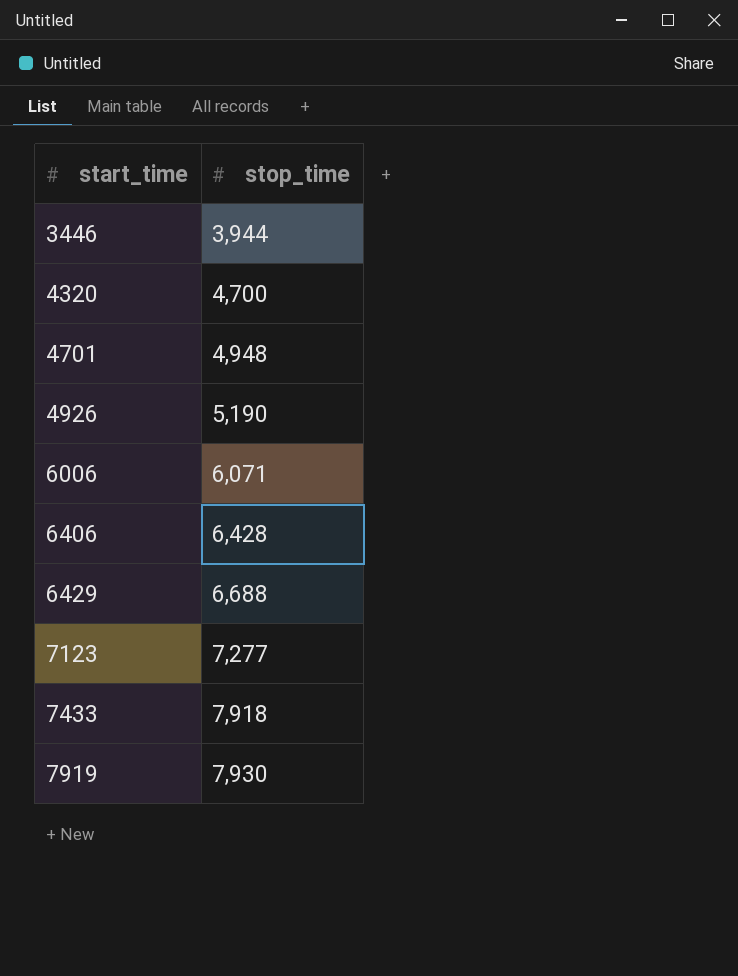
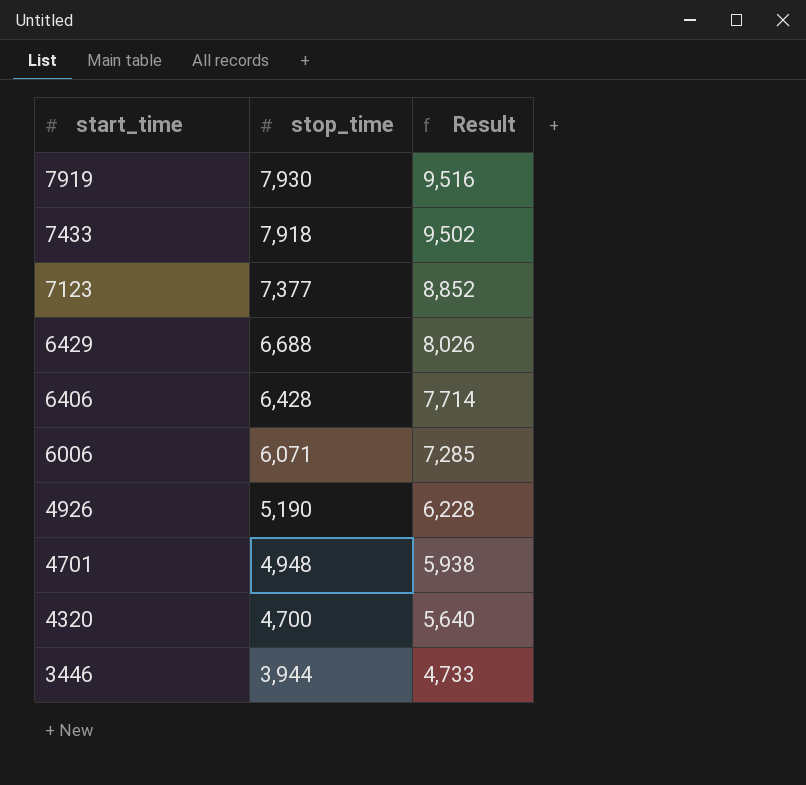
row order: start_time ascending -> start_time descending
column Result | formula: none -> [stop_time] * 1.2
7123 | stop_time: 7,277 -> 7,377

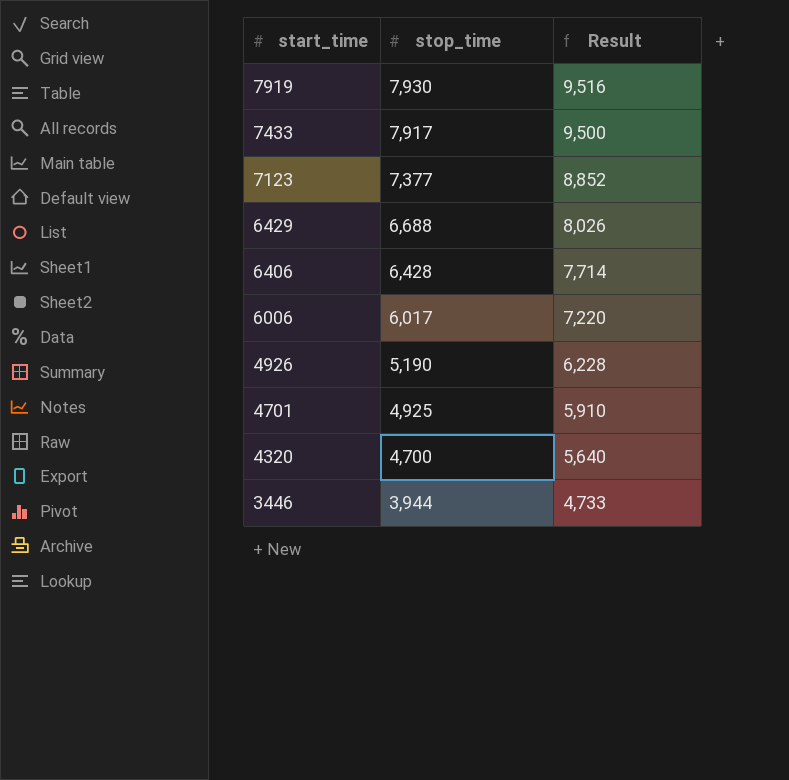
7433 | stop_time: 7,918 -> 7,917
7433 | Result: 9,502 -> 9,500
6006 | stop_time: 6,071 -> 6,017
6006 | Result: 7,285 -> 7,220
4701 | stop_time: 4,948 -> 4,925
4701 | Result: 5,938 -> 5,910

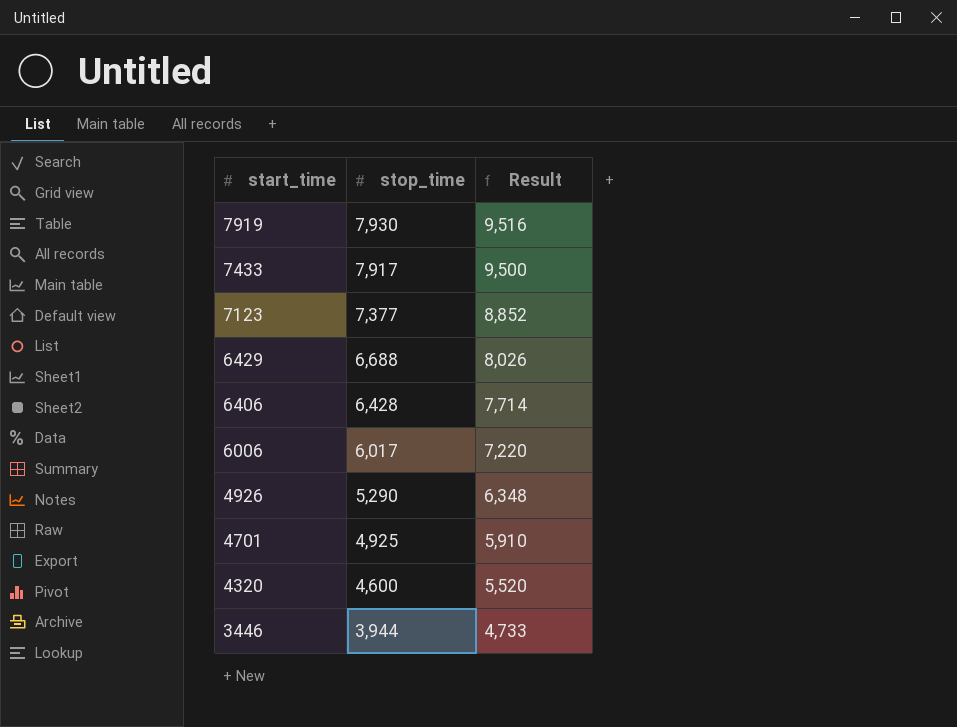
4926 | stop_time: 5,190 -> 5,290
4926 | Result: 6,228 -> 6,348
4320 | stop_time: 4,700 -> 4,600
4320 | Result: 5,640 -> 5,520

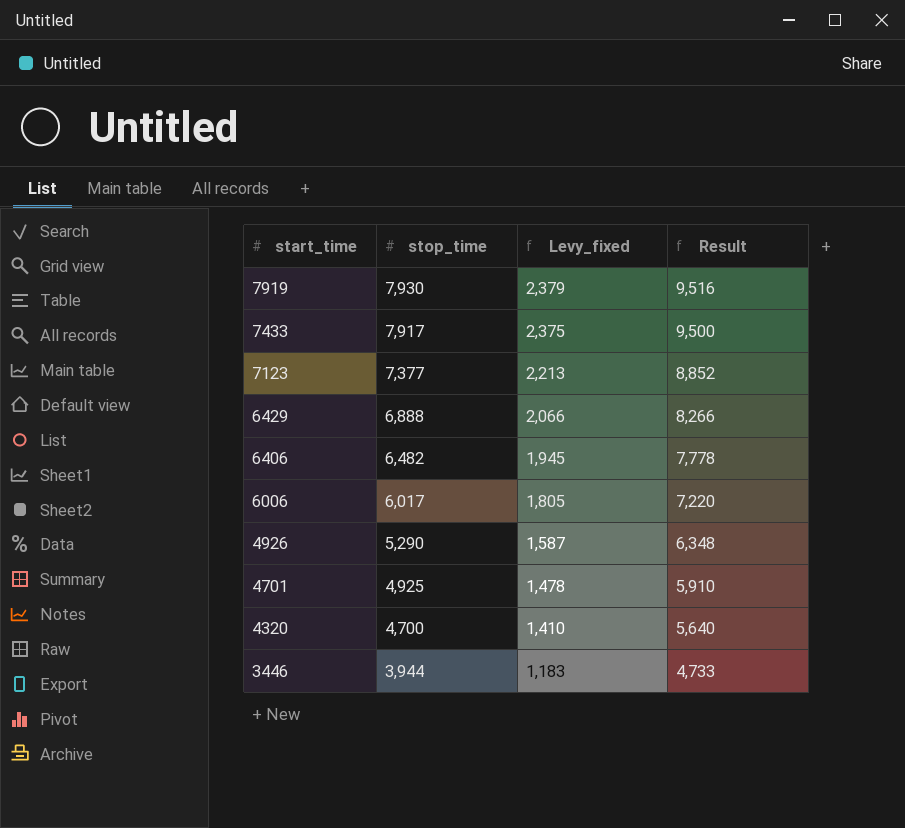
column Levy_fixed | formula: none -> [stop_time] * 0.3
6429 | stop_time: 6,688 -> 6,888
6429 | Result: 8,026 -> 8,266
6406 | stop_time: 6,428 -> 6,482
6406 | Result: 7,714 -> 7,778
4320 | stop_time: 4,600 -> 4,700
4320 | Result: 5,520 -> 5,640

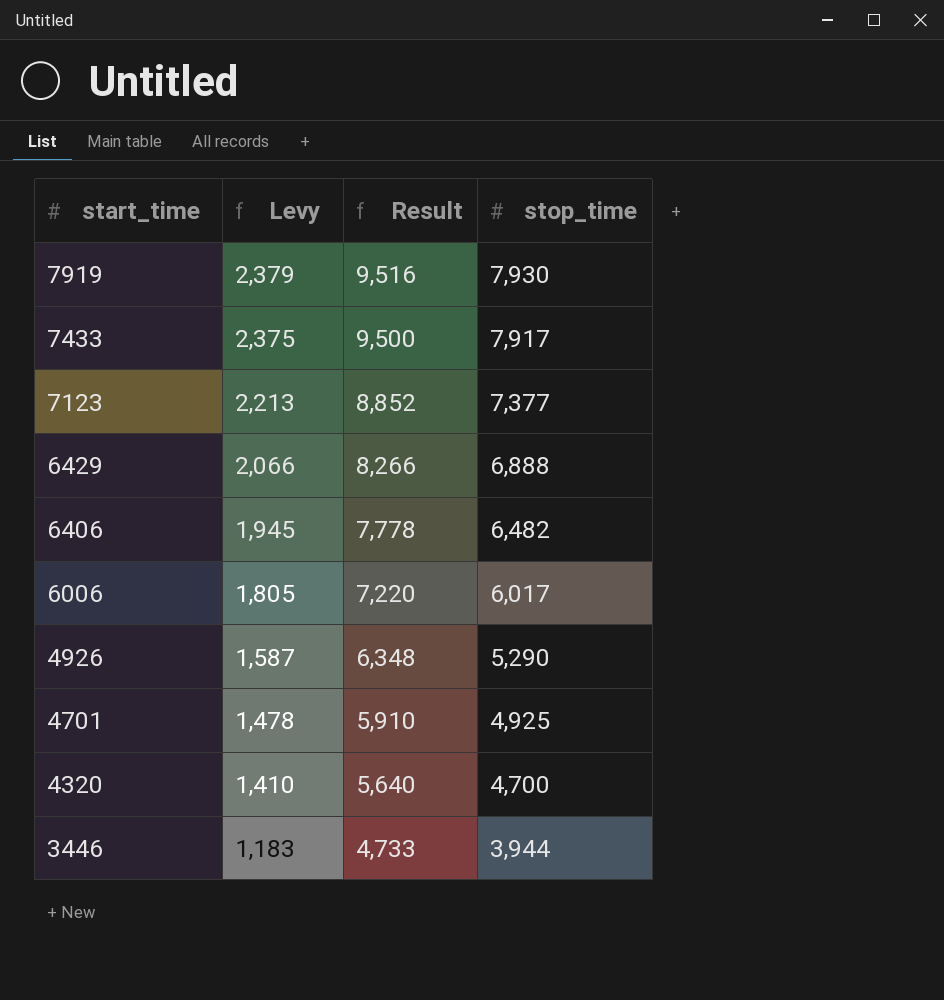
column name: Levy_fixed -> Levy
column stop_time | position: 2 -> 4

